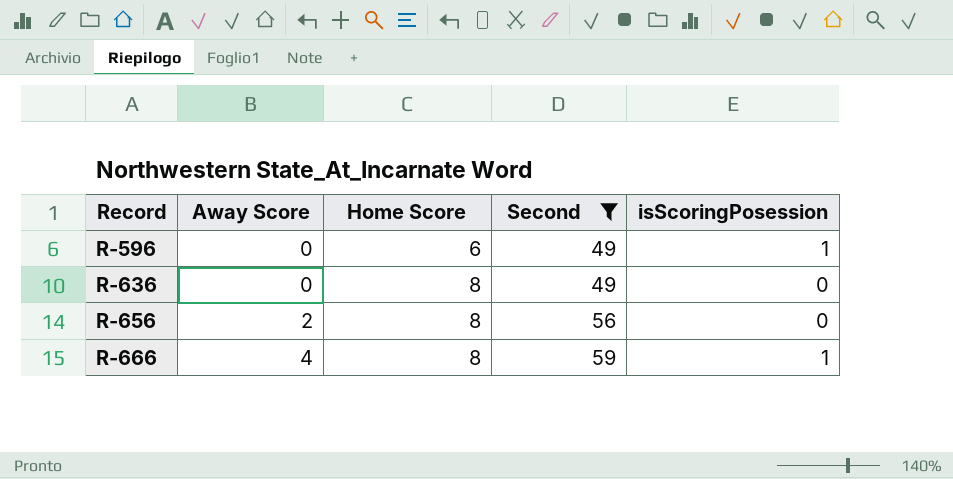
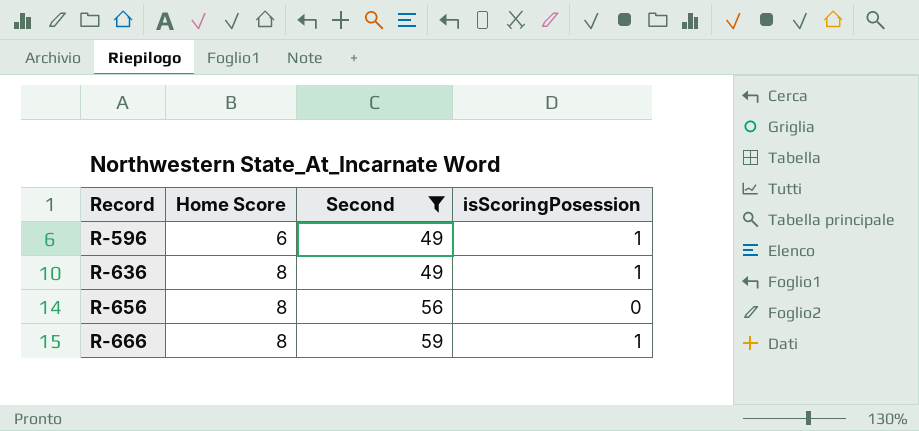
column Away Score | position: 2 -> none
R-636 | isScoringPosession: 0 -> 1

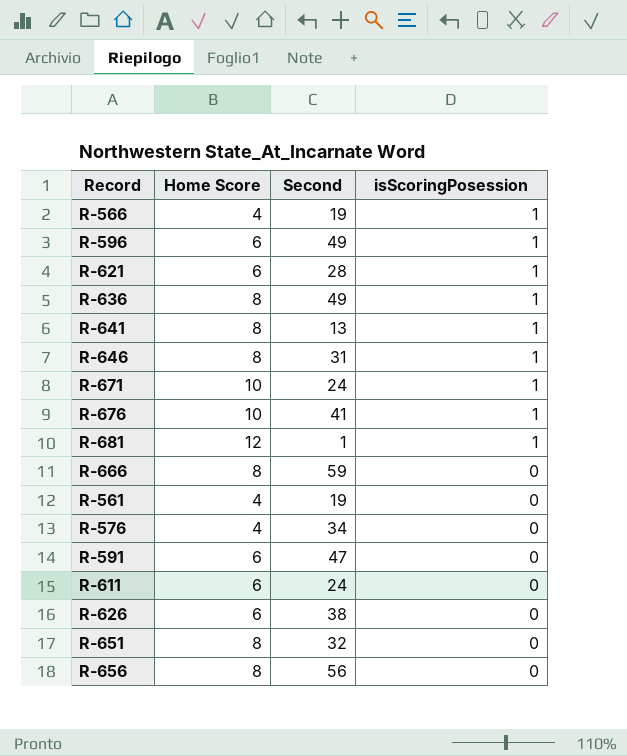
filter: Second >= 49 -> none
row order: Record ascending -> isScoringPosession descending
R-666 | isScoringPosession: 1 -> 0

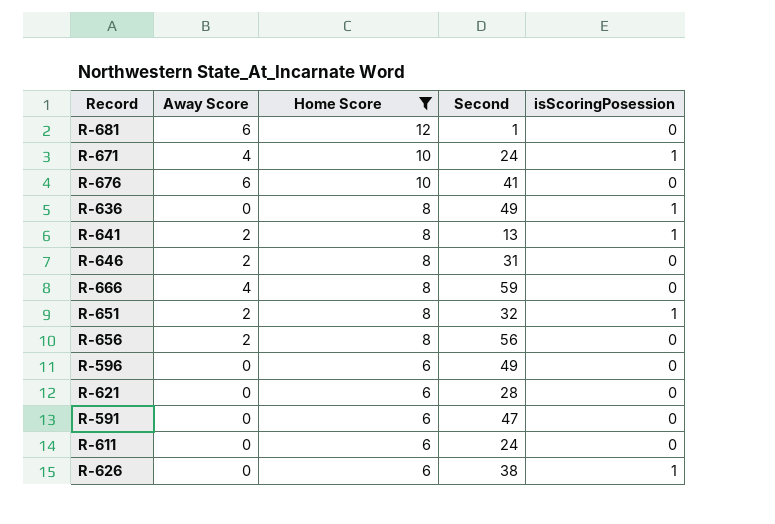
filter: none -> Home Score != 4
row order: isScoringPosession descending -> Home Score descending
column Away Score | position: none -> 2
R-681 | isScoringPosession: 1 -> 0
R-676 | isScoringPosession: 1 -> 0
R-646 | isScoringPosession: 1 -> 0
R-651 | isScoringPosession: 0 -> 1
R-596 | isScoringPosession: 1 -> 0
R-621 | isScoringPosession: 1 -> 0
R-626 | isScoringPosession: 0 -> 1

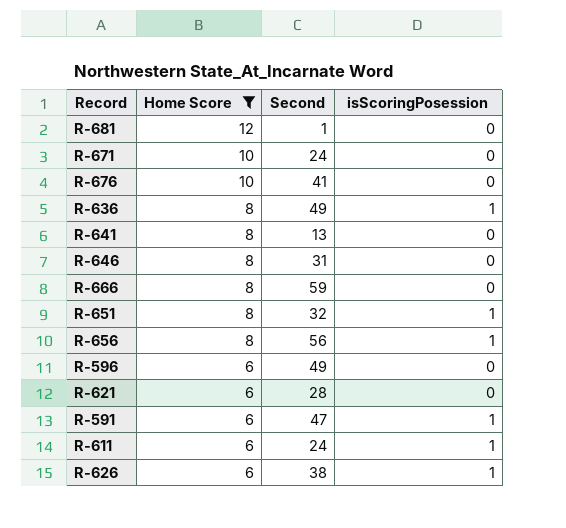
column Away Score | position: 2 -> none
R-671 | isScoringPosession: 1 -> 0
R-641 | isScoringPosession: 1 -> 0
R-656 | isScoringPosession: 0 -> 1
R-591 | isScoringPosession: 0 -> 1
R-611 | isScoringPosession: 0 -> 1

